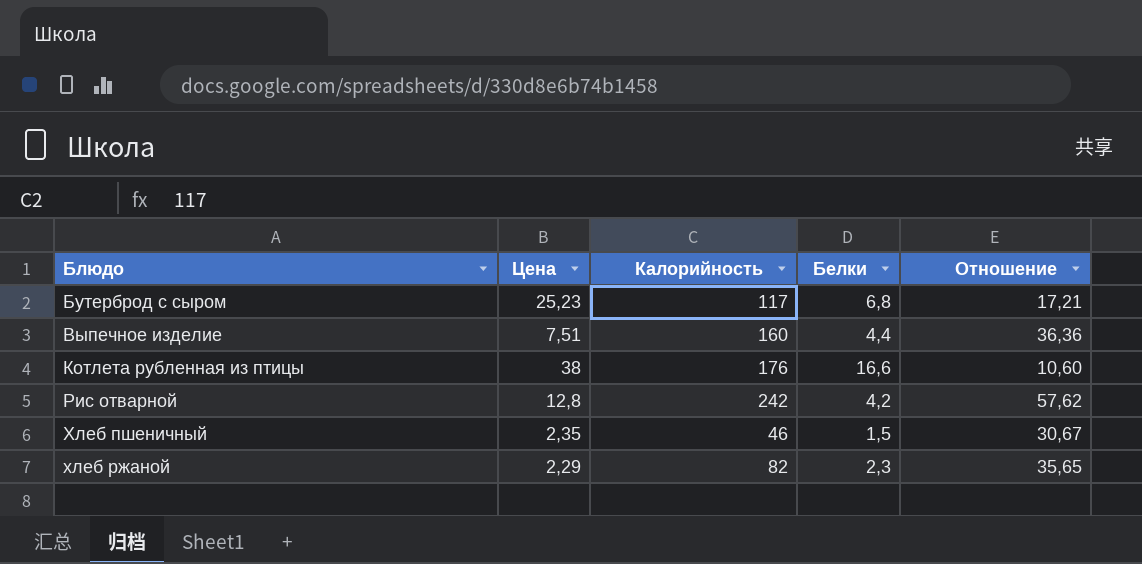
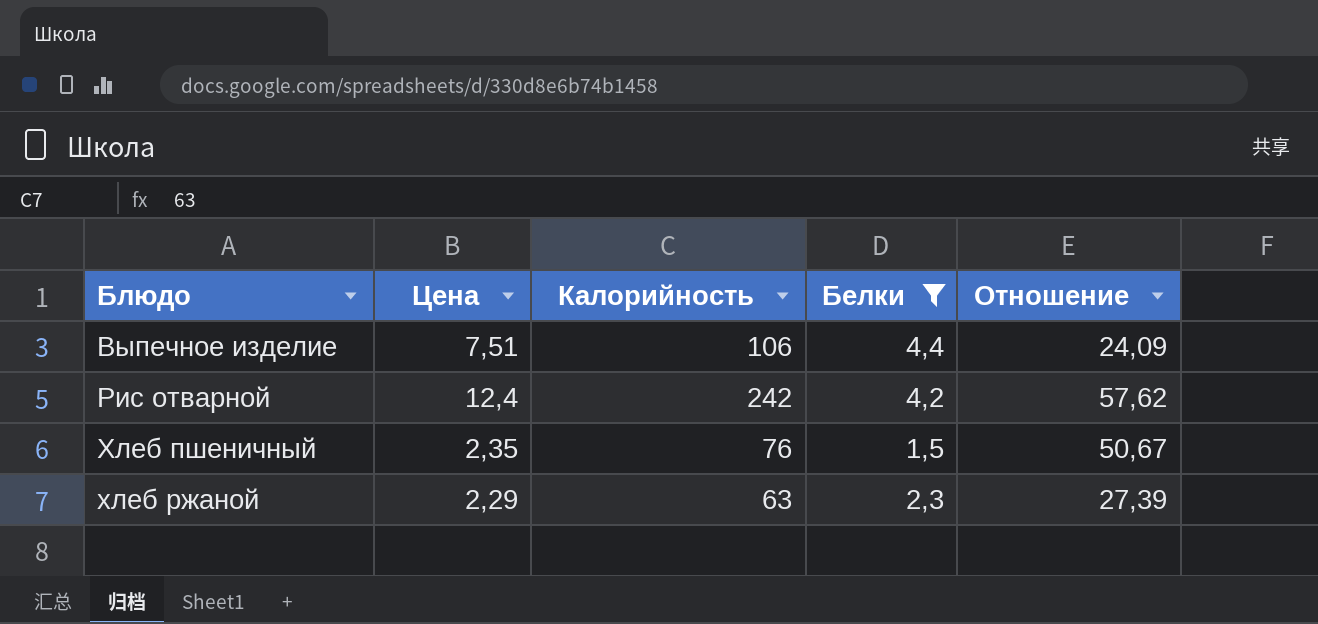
filter: none -> Белки <= 4,4
Выпечное изделие | Калорийность: 160 -> 106
Выпечное изделие | Отношение: 36,36 -> 24,09
Рис отварной | Цена: 12,8 -> 12,4
Хлеб пшеничный | Калорийность: 46 -> 76
Хлеб пшеничный | Отношение: 30,67 -> 50,67
хлеб ржаной | Калорийность: 82 -> 63
хлеб ржаной | Отношение: 35,65 -> 27,39

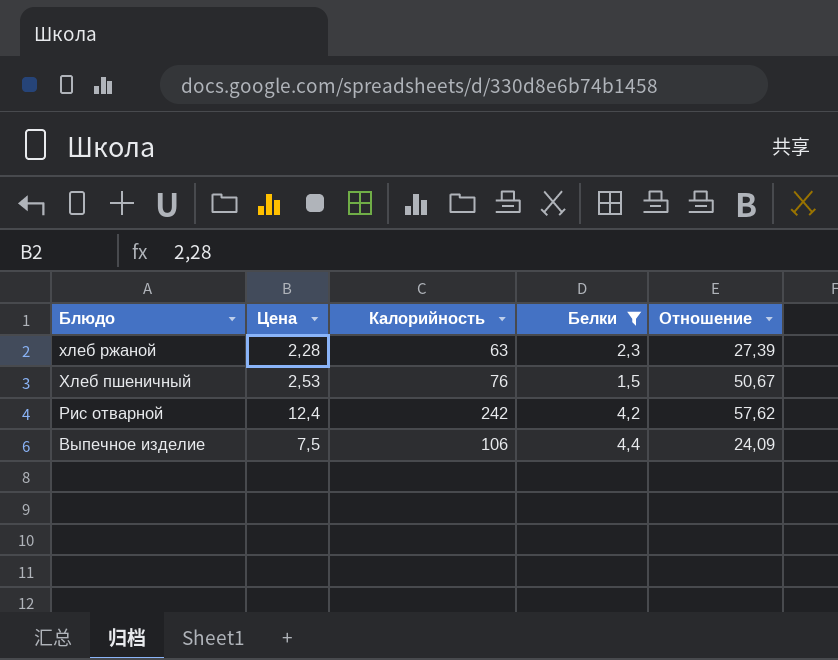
row order: Блюдо ascending -> Блюдо descending
хлеб ржаной | Цена: 2,29 -> 2,28
Хлеб пшеничный | Цена: 2,35 -> 2,53
Выпечное изделие | Цена: 7,51 -> 7,5

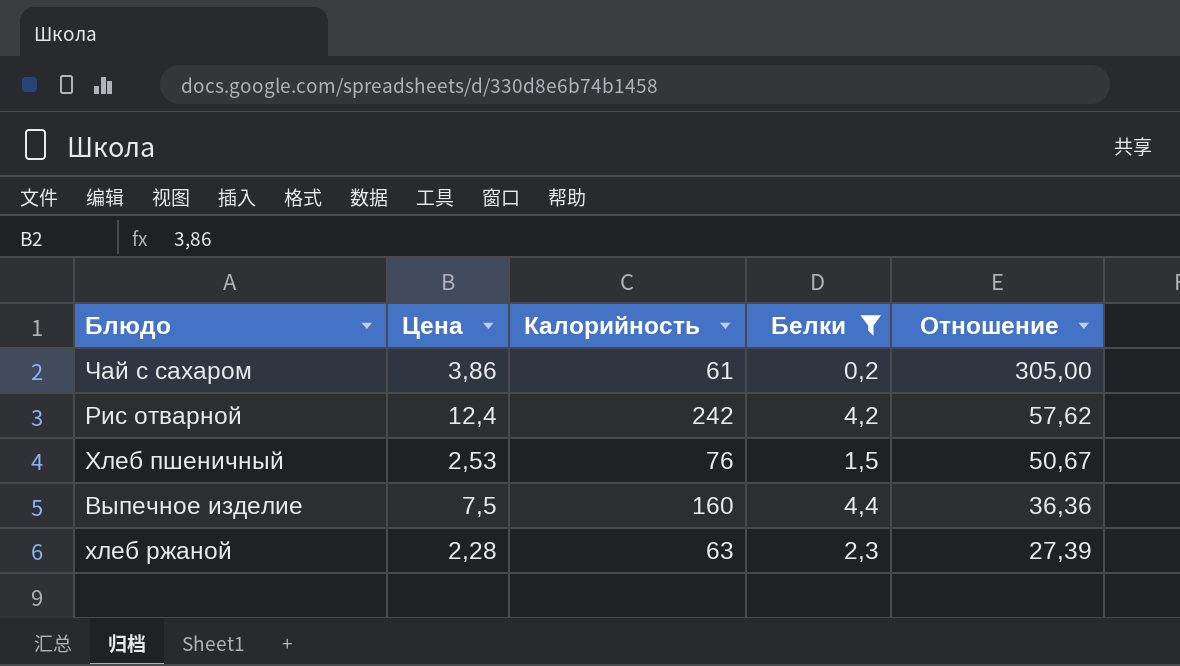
row order: Блюдо descending -> Отношение descending
row Чай с сахаром: none -> 3,86 | 61 | 0,2 | 305,00
Выпечное изделие | Калорийность: 106 -> 160
Выпечное изделие | Отношение: 24,09 -> 36,36

